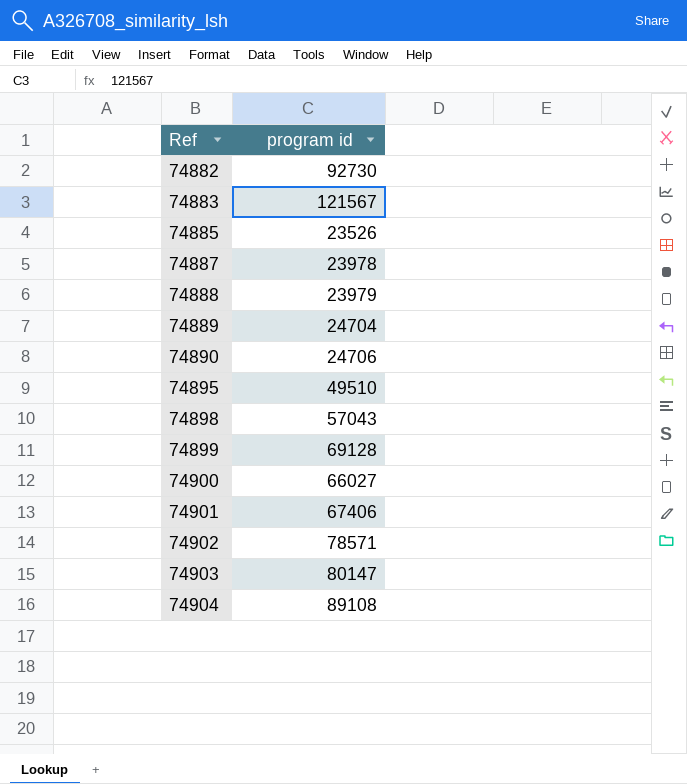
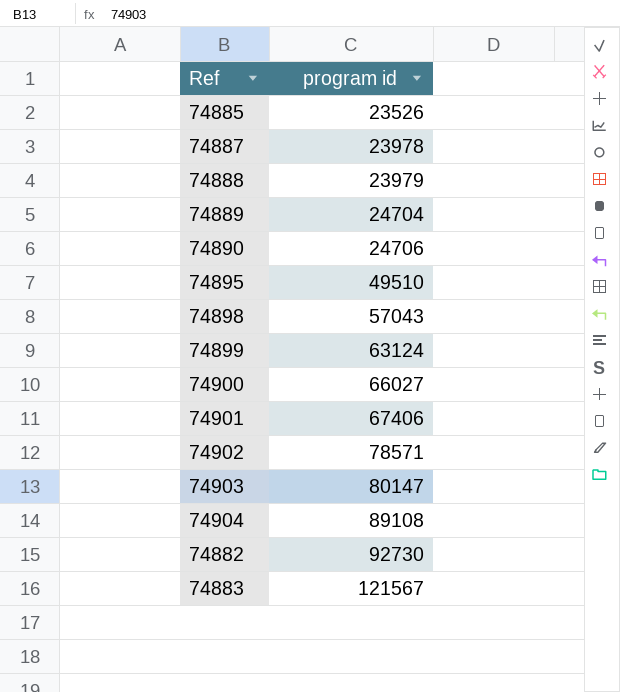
row order: Ref ascending -> program id ascending
74899 | program id: 69128 -> 63124

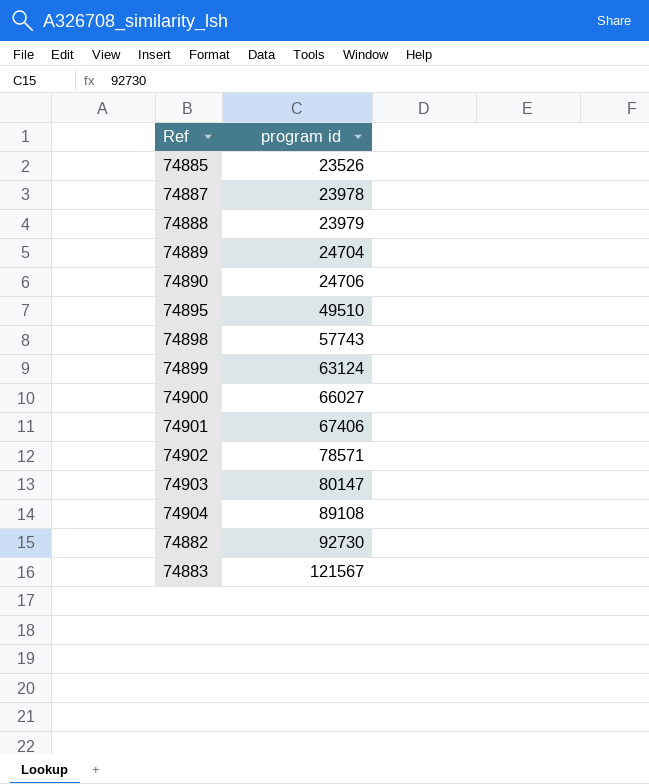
74898 | program id: 57043 -> 57743

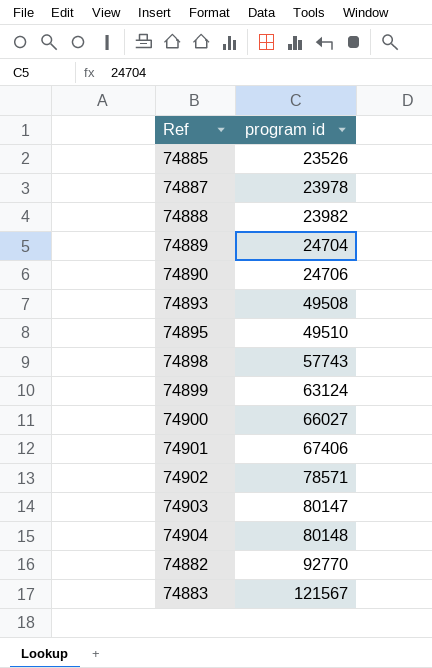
74888 | program id: 23979 -> 23982
row 74893: none -> 49508
74904 | program id: 89108 -> 80148
74882 | program id: 92730 -> 92770

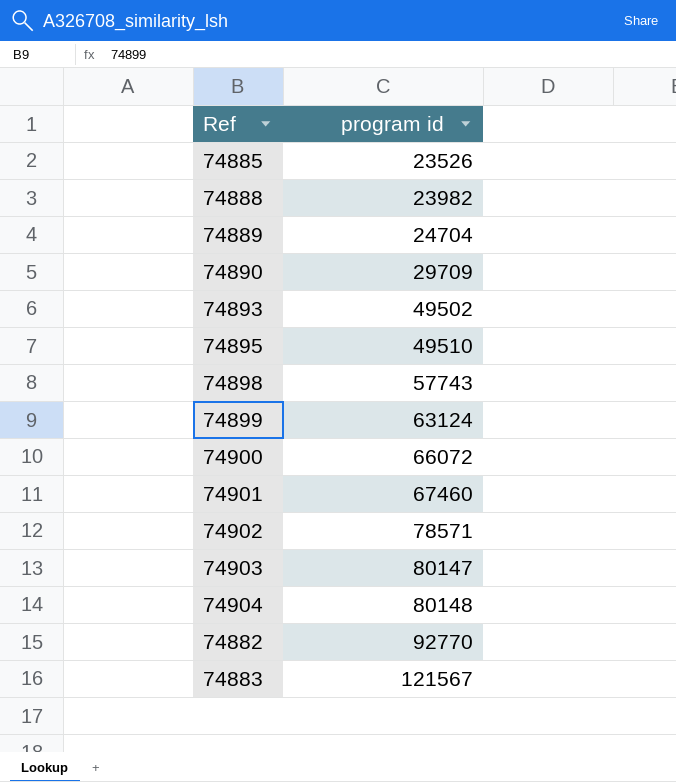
row 74887: 23978 -> none
74890 | program id: 24706 -> 29709
74893 | program id: 49508 -> 49502
74900 | program id: 66027 -> 66072
74901 | program id: 67406 -> 67460

